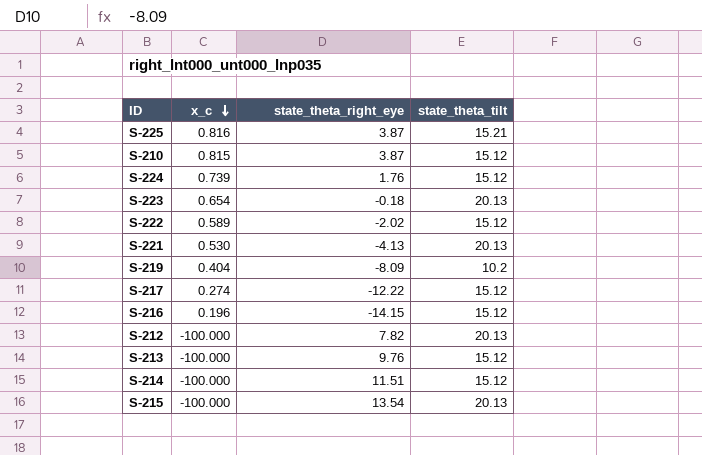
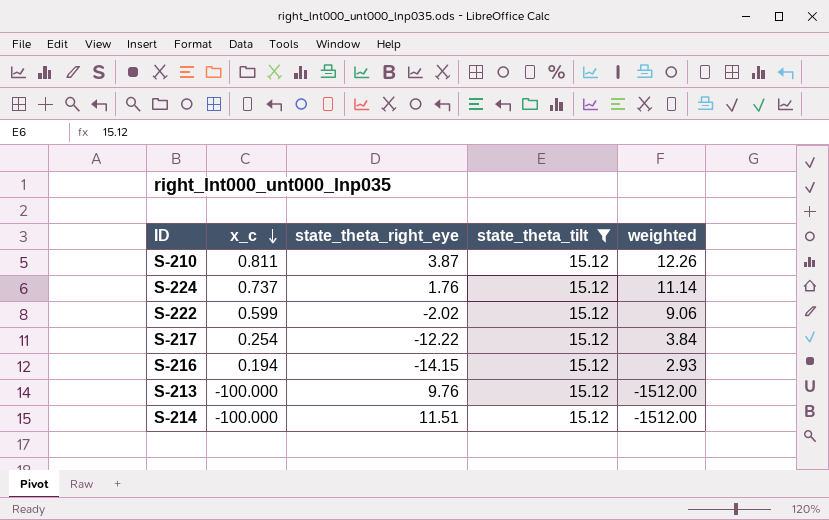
filter: none -> state_theta_tilt = 15.12
column weighted | formula: none -> [x_c] * [state_theta_tilt]
S-210 | x_c: 0.815 -> 0.811
S-224 | x_c: 0.739 -> 0.737
S-222 | x_c: 0.589 -> 0.599
S-217 | x_c: 0.274 -> 0.254
S-216 | x_c: 0.196 -> 0.194

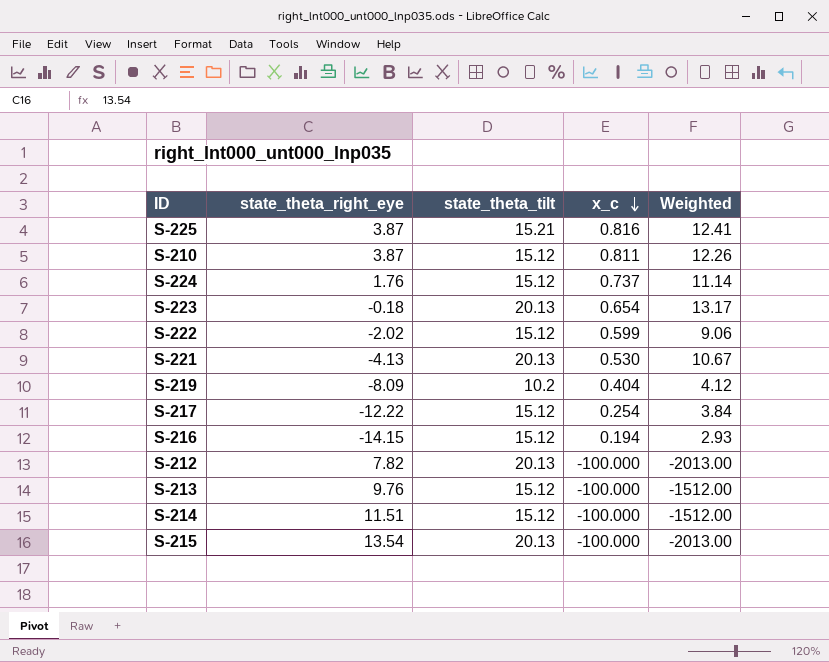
filter: state_theta_tilt = 15.12 -> none
column x_c | position: 2 -> 4
column name: weighted -> Weighted

